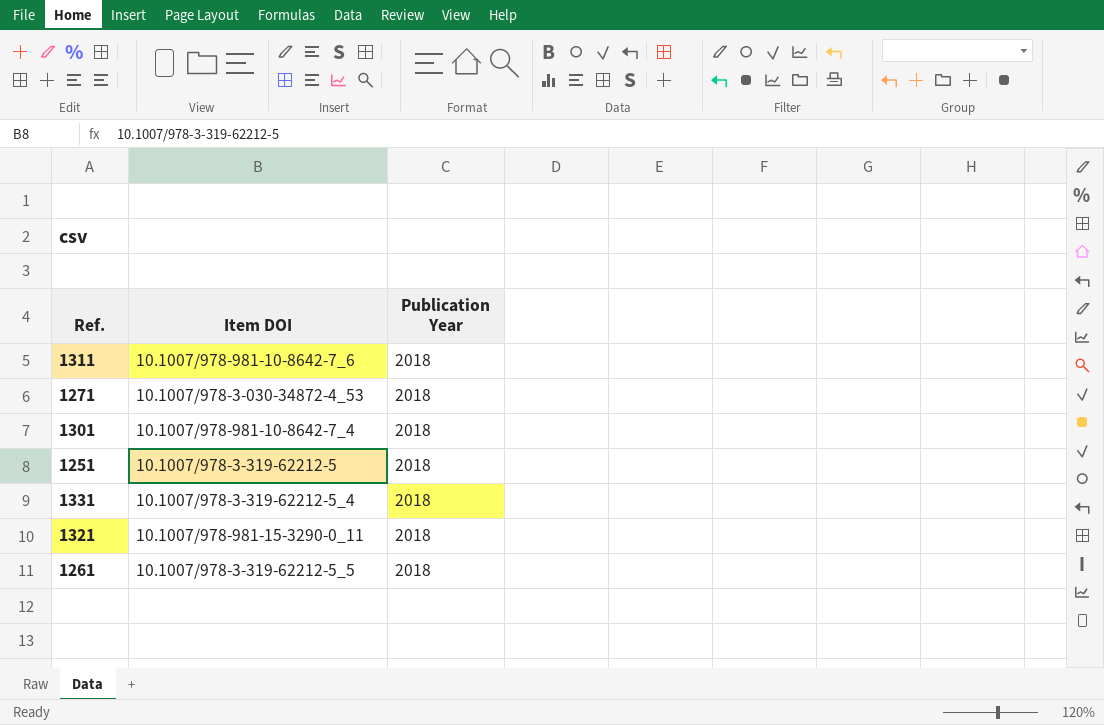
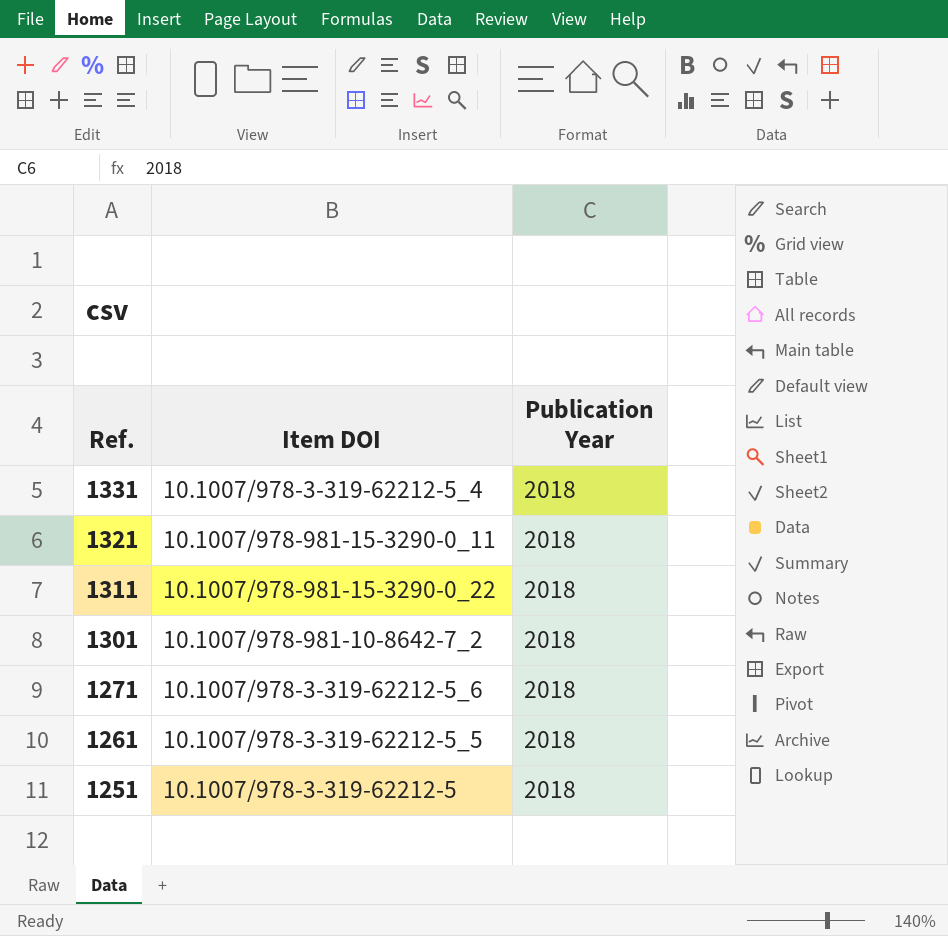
row order: none -> Ref. descending
1311 | Item DOI: 10.1007/978-981-10-8642-7_6 -> 10.1007/978-981-15-3290-0_22
1301 | Item DOI: 10.1007/978-981-10-8642-7_4 -> 10.1007/978-981-10-8642-7_2
1271 | Item DOI: 10.1007/978-3-030-34872-4_53 -> 10.1007/978-3-319-62212-5_6

